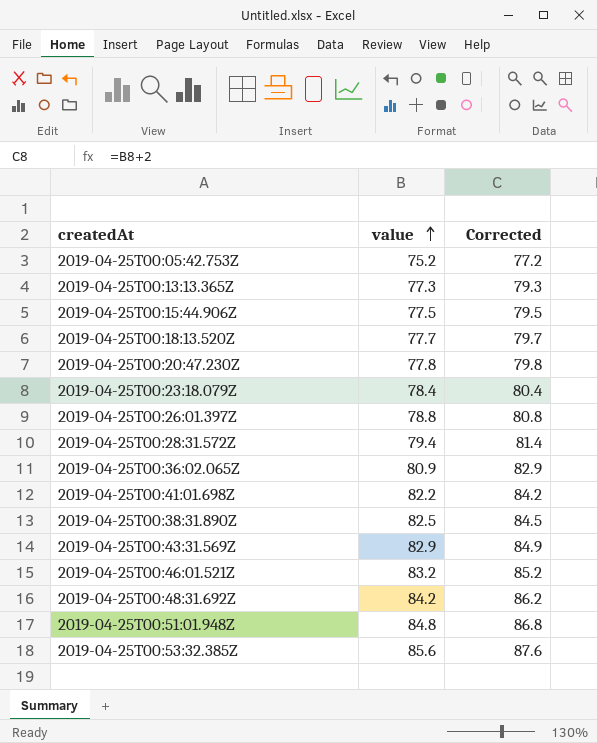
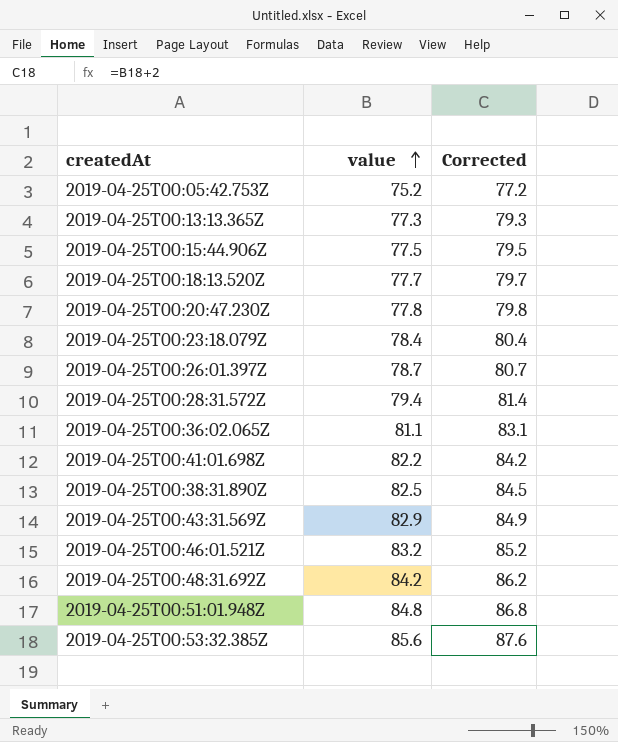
2019-04-25T00:26:01.397Z | value: 78.8 -> 78.7
2019-04-25T00:26:01.397Z | Corrected: 80.8 -> 80.7
2019-04-25T00:36:02.065Z | value: 80.9 -> 81.1
2019-04-25T00:36:02.065Z | Corrected: 82.9 -> 83.1

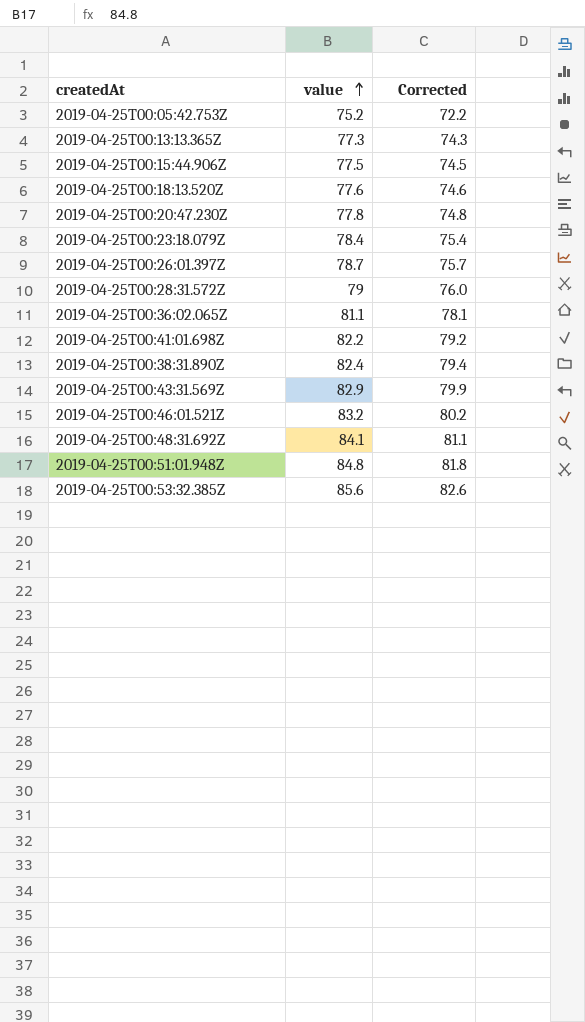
column Corrected | formula: [value] + 2 -> [value] - 3
2019-04-25T00:18:13.520Z | value: 77.7 -> 77.6
2019-04-25T00:28:31.572Z | value: 79.4 -> 79
2019-04-25T00:38:31.890Z | value: 82.5 -> 82.4
2019-04-25T00:48:31.692Z | value: 84.2 -> 84.1

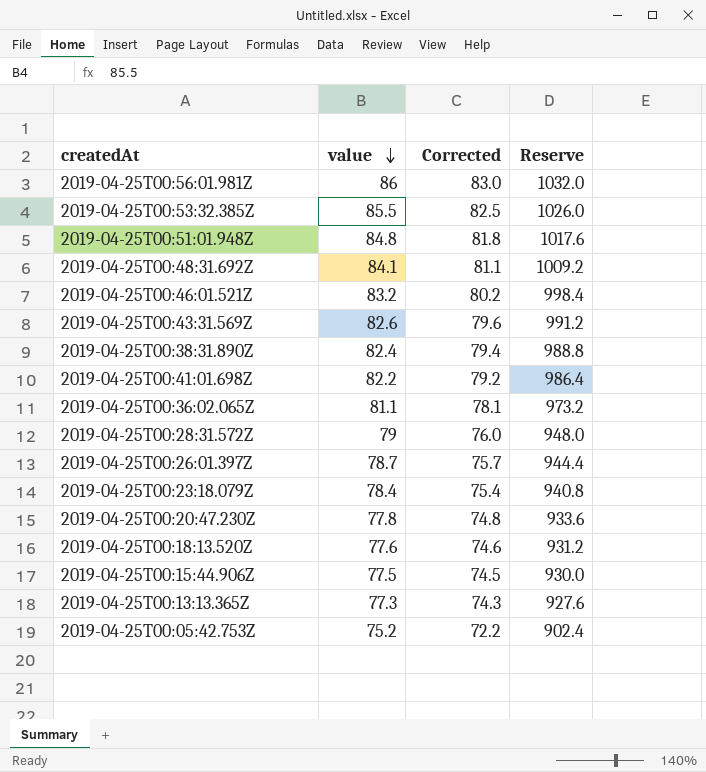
row order: value ascending -> value descending
column Reserve | formula: none -> [value] * 12
row 2019-04-25T00:56:01.981Z: none -> 86 | 83.0 | 1032.0
2019-04-25T00:53:32.385Z | value: 85.6 -> 85.5
2019-04-25T00:53:32.385Z | Corrected: 82.6 -> 82.5
2019-04-25T00:43:31.569Z | value: 82.9 -> 82.6
2019-04-25T00:43:31.569Z | Corrected: 79.9 -> 79.6

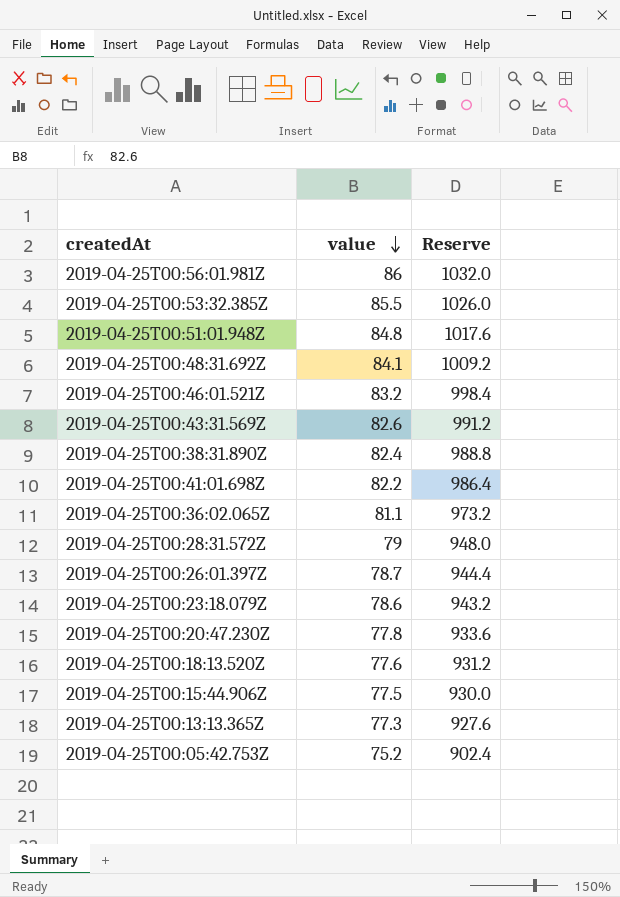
column Corrected | formula: [value] - 3 -> none
2019-04-25T00:23:18.079Z | value: 78.4 -> 78.6
2019-04-25T00:23:18.079Z | Reserve: 940.8 -> 943.2

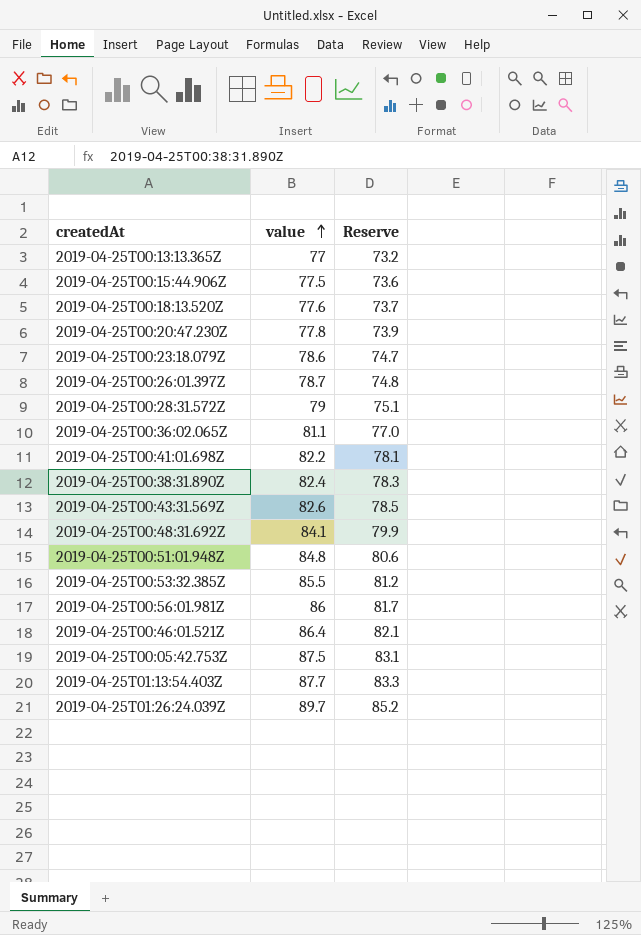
row order: value descending -> value ascending
column Reserve | formula: [value] * 12 -> [value] * 0.95
2019-04-25T00:13:13.365Z | value: 77.3 -> 77
2019-04-25T00:46:01.521Z | value: 83.2 -> 86.4
2019-04-25T00:05:42.753Z | value: 75.2 -> 87.5
row 2019-04-25T01:13:54.403Z: none -> 87.7 | 83.3
row 2019-04-25T01:26:24.039Z: none -> 89.7 | 85.2

